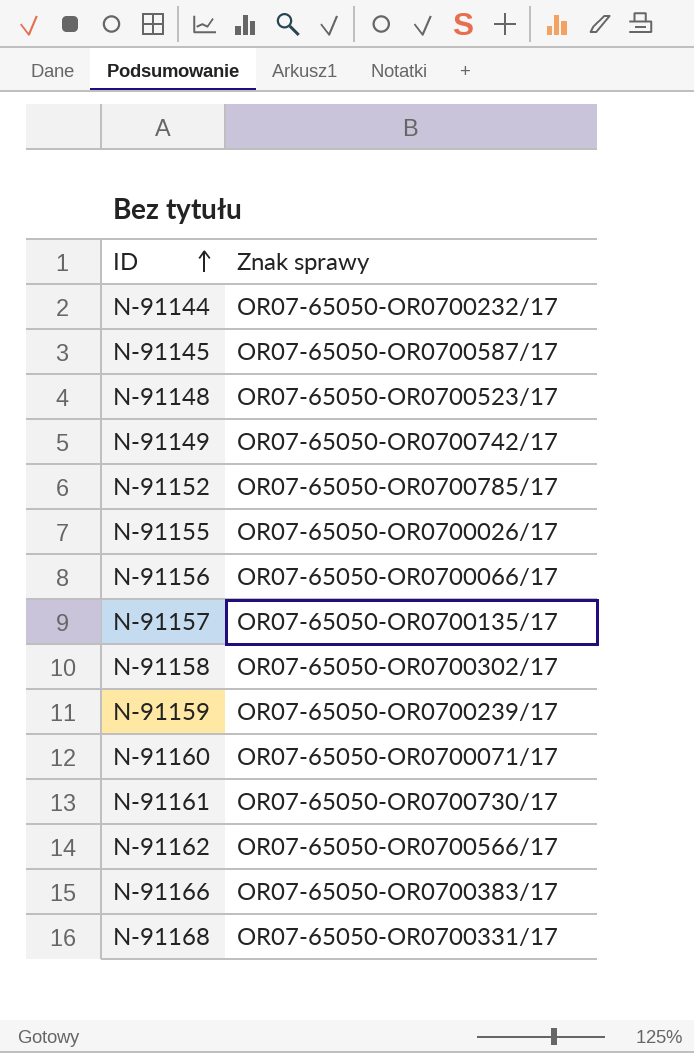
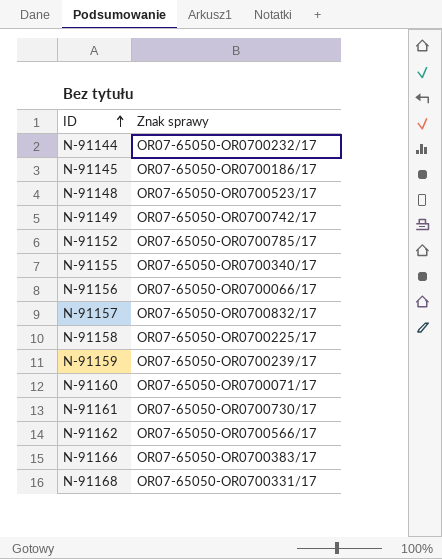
N-91145 | Znak sprawy: OR07-65050-OR0700587/17 -> OR07-65050-OR0700186/17
N-91155 | Znak sprawy: OR07-65050-OR0700026/17 -> OR07-65050-OR0700340/17
N-91157 | Znak sprawy: OR07-65050-OR0700135/17 -> OR07-65050-OR0700832/17
N-91158 | Znak sprawy: OR07-65050-OR0700302/17 -> OR07-65050-OR0700225/17

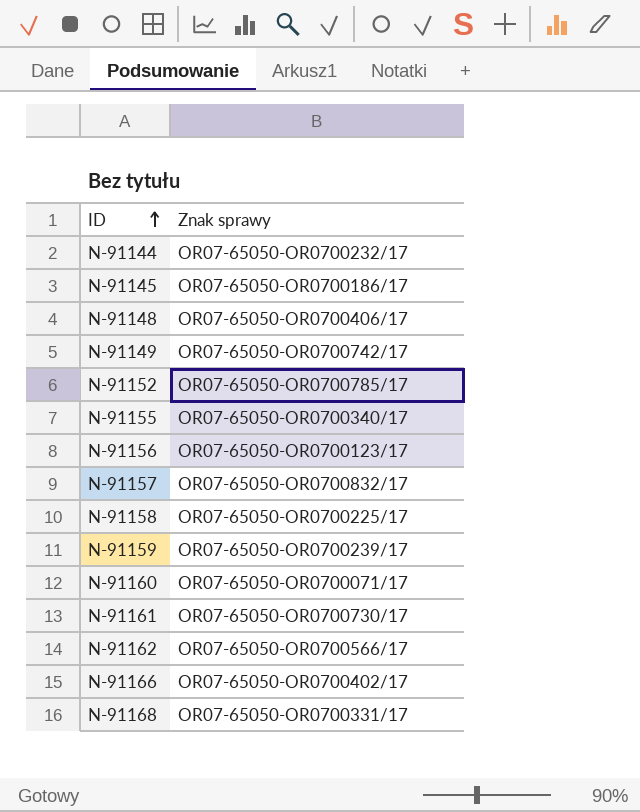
N-91148 | Znak sprawy: OR07-65050-OR0700523/17 -> OR07-65050-OR0700406/17
N-91156 | Znak sprawy: OR07-65050-OR0700066/17 -> OR07-65050-OR0700123/17
N-91166 | Znak sprawy: OR07-65050-OR0700383/17 -> OR07-65050-OR0700402/17

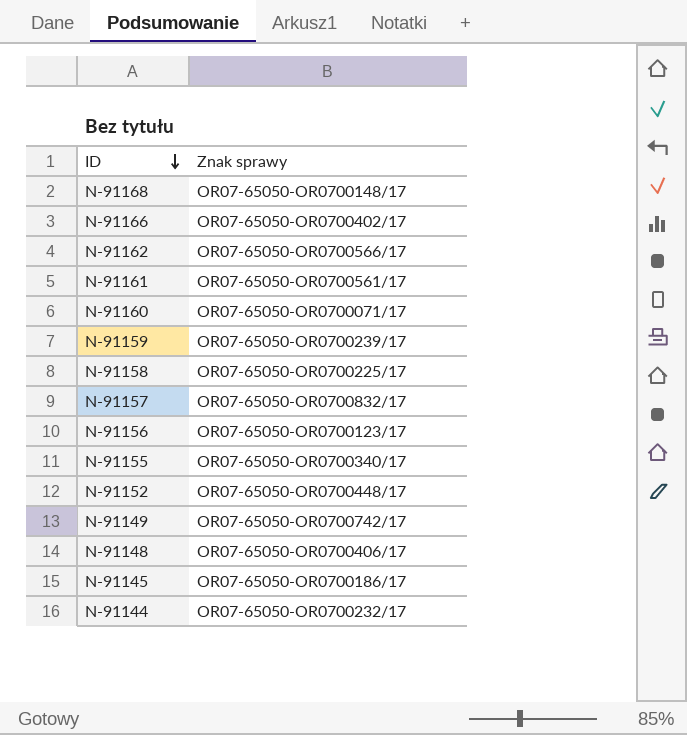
row order: ID ascending -> ID descending
N-91168 | Znak sprawy: OR07-65050-OR0700331/17 -> OR07-65050-OR0700148/17
N-91161 | Znak sprawy: OR07-65050-OR0700730/17 -> OR07-65050-OR0700561/17
N-91152 | Znak sprawy: OR07-65050-OR0700785/17 -> OR07-65050-OR0700448/17

